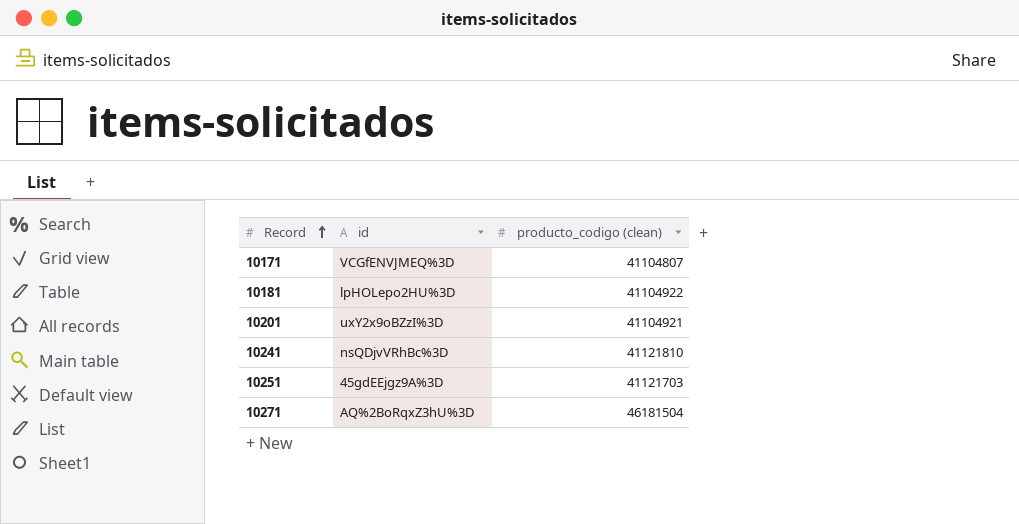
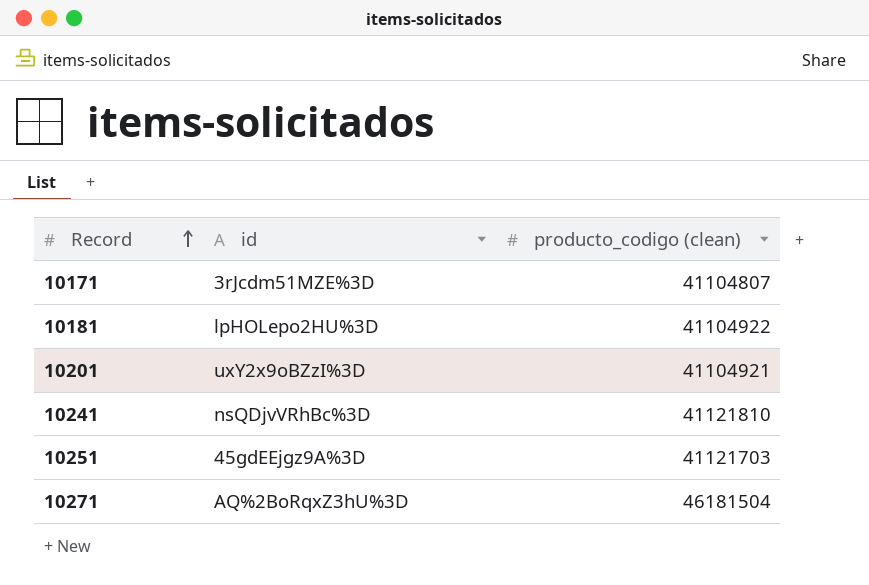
10171 | id: VCGfENVJMEQ%3D -> 3rJcdm51MZE%3D

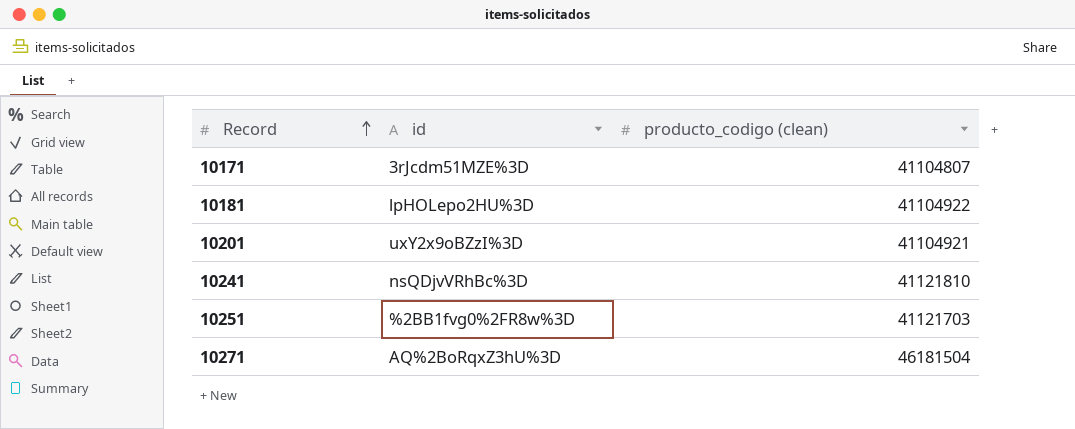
10251 | id: 45gdEEjgz9A%3D -> %2BB1fvg0%2FR8w%3D

